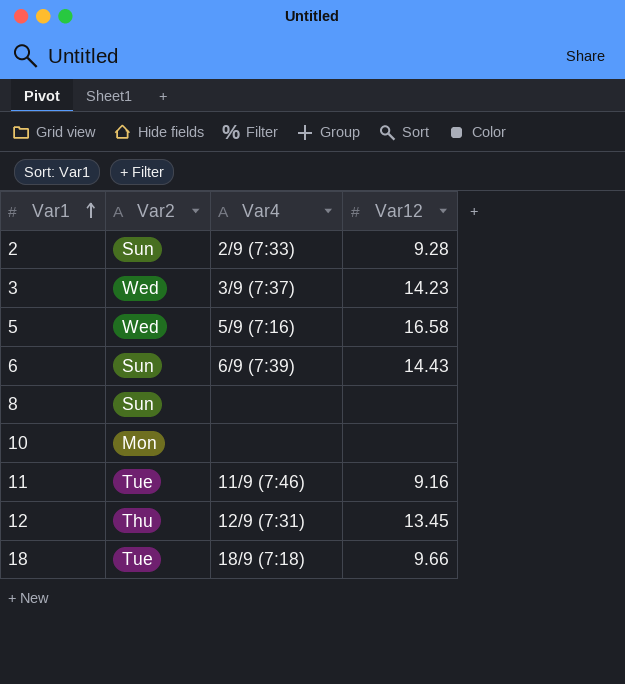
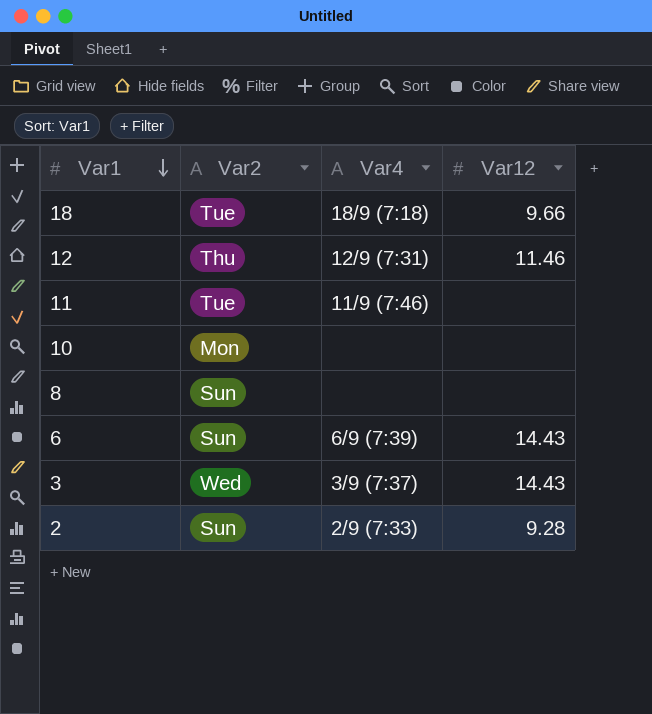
row order: Var1 ascending -> Var1 descending
row 5: Wed | 5/9 (7:16) | 16.58 -> none
12 | Var12: 13.45 -> 11.46
11 | Var12: 9.16 -> none
3 | Var12: 14.23 -> 14.43

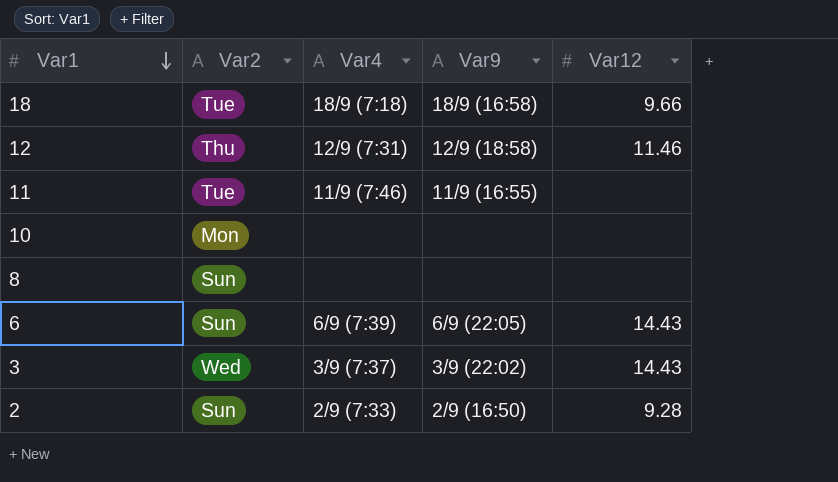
column Var9 | position: none -> 4

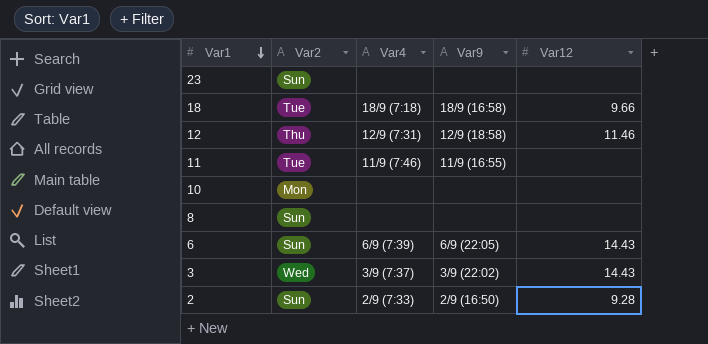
row 23: none -> Sun | none | none | none

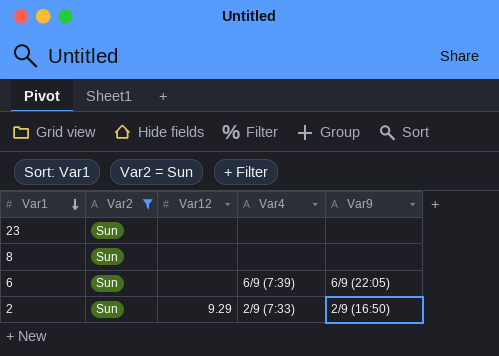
filter: none -> Var2 = Sun
column Var12 | position: 5 -> 3
6 | Var12: 14.43 -> none
2 | Var12: 9.28 -> 9.29

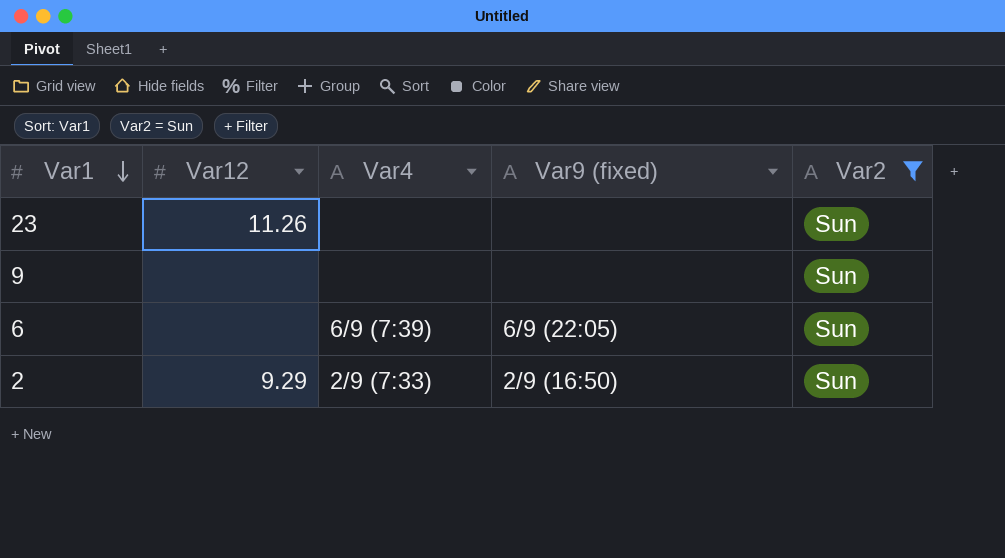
column name: Var9 -> Var9 (fixed)
column Var2 | position: 2 -> 5
row 8: Sun | none | none | none -> none
23 | Var12: none -> 11.26
row 9: none -> none | none | none | Sun

